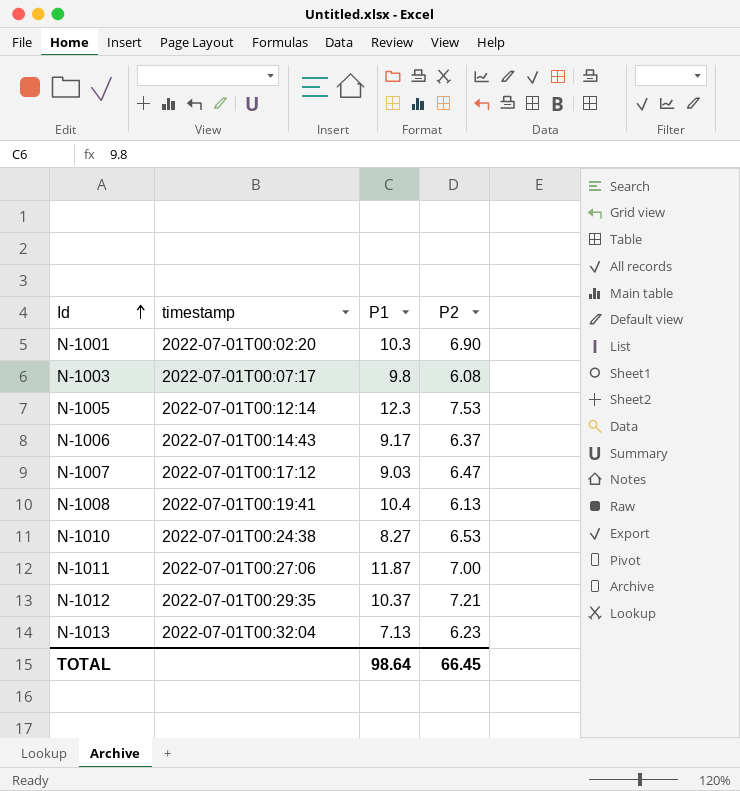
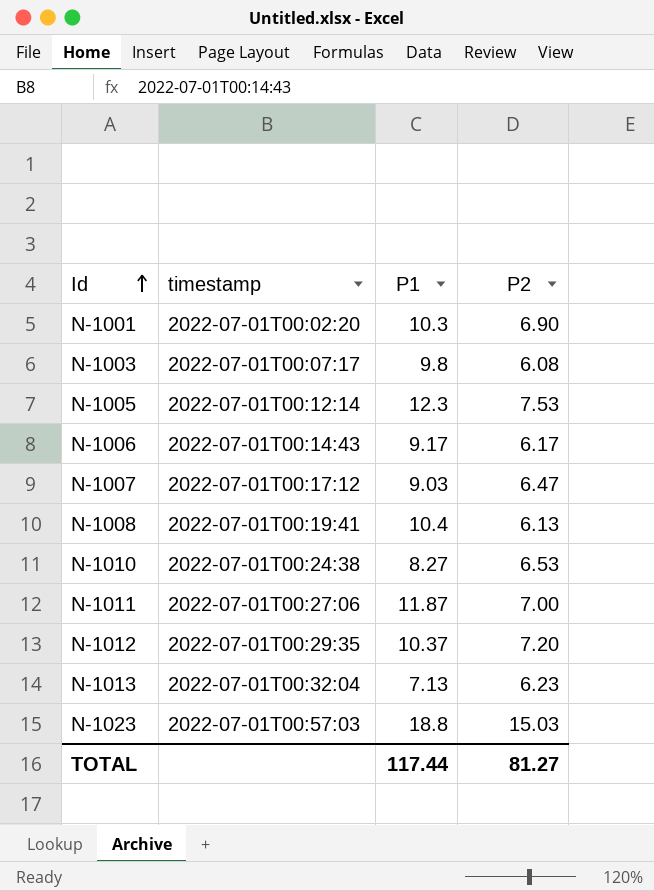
N-1006 | P2: 6.37 -> 6.17
N-1012 | P2: 7.21 -> 7.20
row N-1023: none -> 2022-07-01T00:57:03 | 18.8 | 15.03
TOTAL | P1: 98.64 -> 117.44
TOTAL | P2: 66.45 -> 81.27

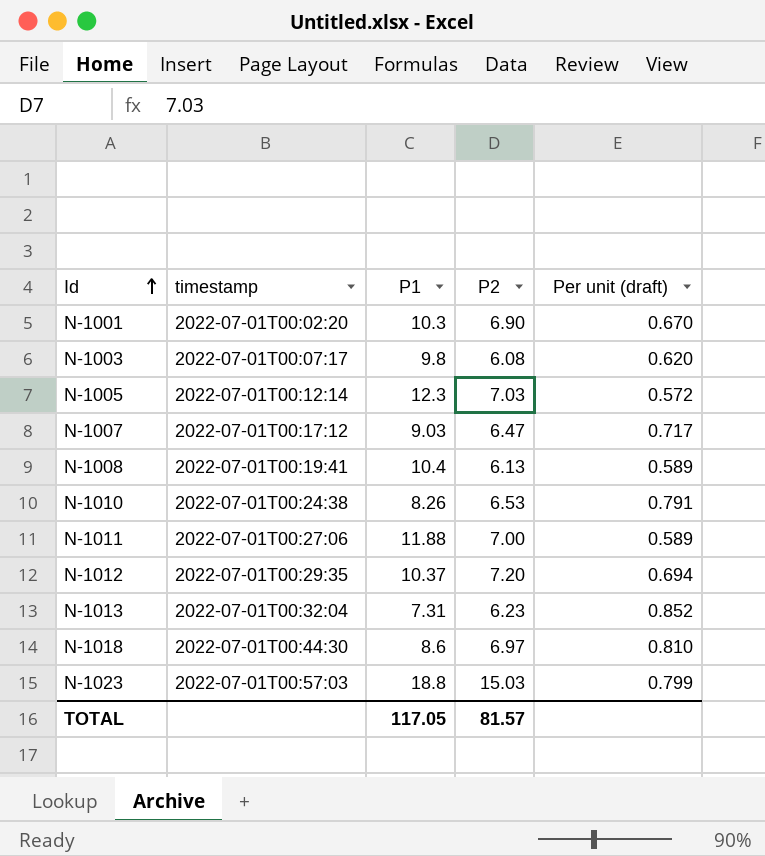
column Per unit (draft) | formula: none -> [P2] / [P1]
row N-1006: 2022-07-01T00:14:43 | 9.17 | 6.17 -> none
N-1005 | P2: 7.53 -> 7.03
N-1010 | P1: 8.27 -> 8.26
N-1011 | P1: 11.87 -> 11.88
N-1013 | P1: 7.13 -> 7.31
row N-1018: none -> 2022-07-01T00:44:30 | 8.6 | 6.97 | 0.810
TOTAL | P1: 117.44 -> 117.05
TOTAL | P2: 81.27 -> 81.57

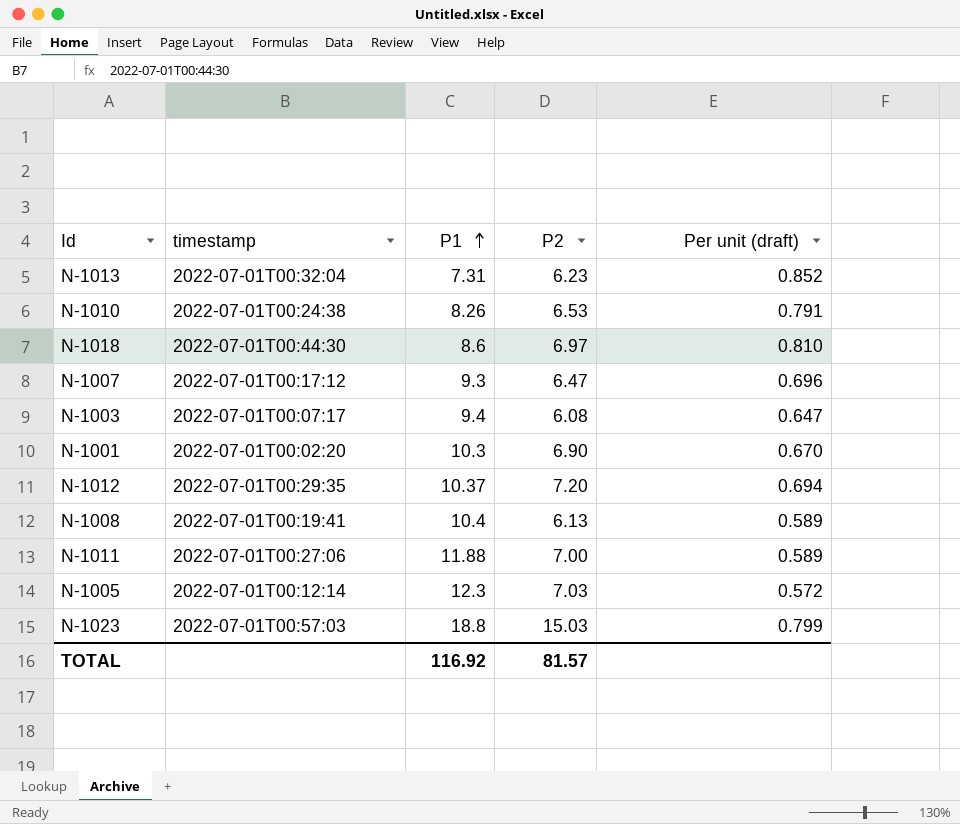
row order: Id ascending -> P1 ascending
N-1007 | P1: 9.03 -> 9.3
N-1007 | Per unit (draft): 0.717 -> 0.696
N-1003 | P1: 9.8 -> 9.4
N-1003 | Per unit (draft): 0.620 -> 0.647
TOTAL | P1: 117.05 -> 116.92

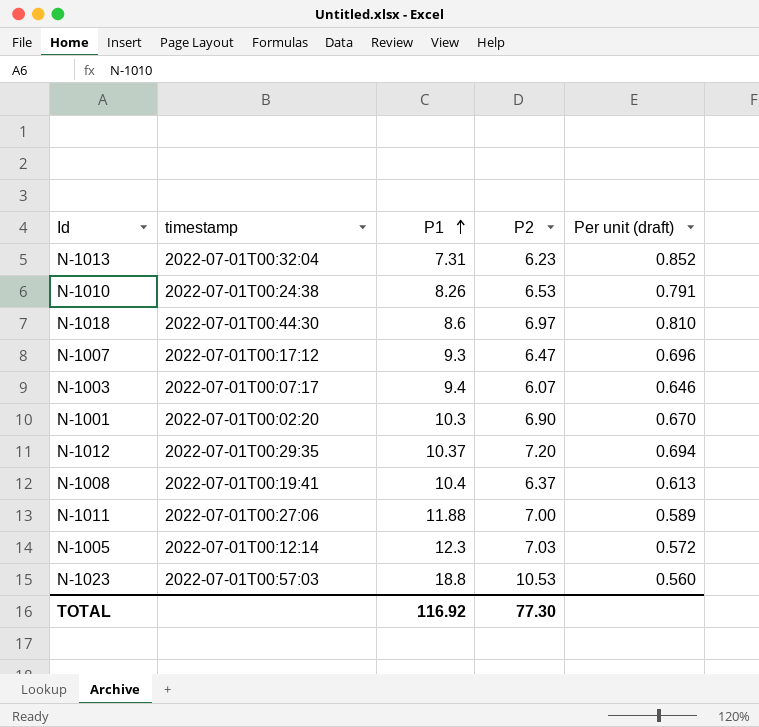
N-1003 | P2: 6.08 -> 6.07
N-1003 | Per unit (draft): 0.647 -> 0.646
N-1008 | P2: 6.13 -> 6.37
N-1008 | Per unit (draft): 0.589 -> 0.613
N-1023 | P2: 15.03 -> 10.53
N-1023 | Per unit (draft): 0.799 -> 0.560
TOTAL | P2: 81.57 -> 77.30

